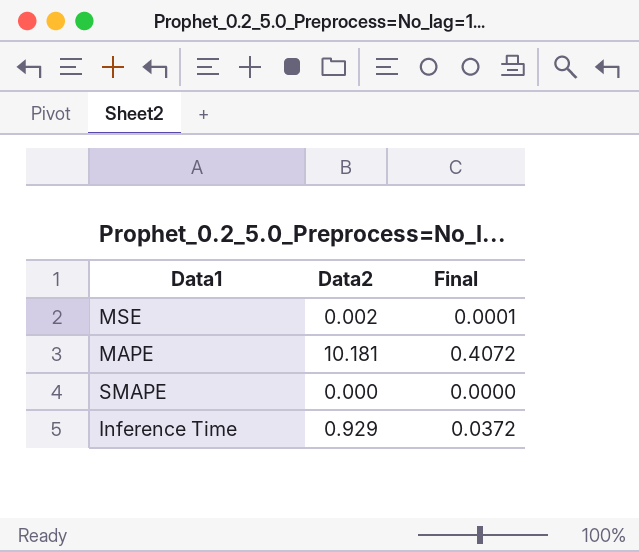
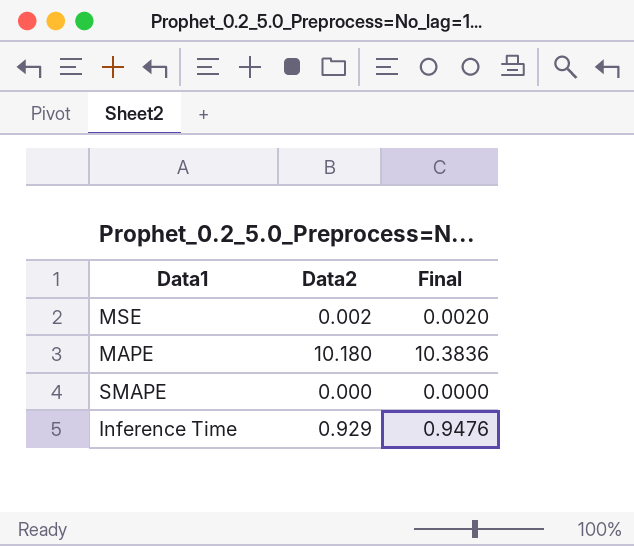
column Final | formula: [Data2] * 0.04 -> [Data2] * 1.02
MAPE | Data2: 10.181 -> 10.180

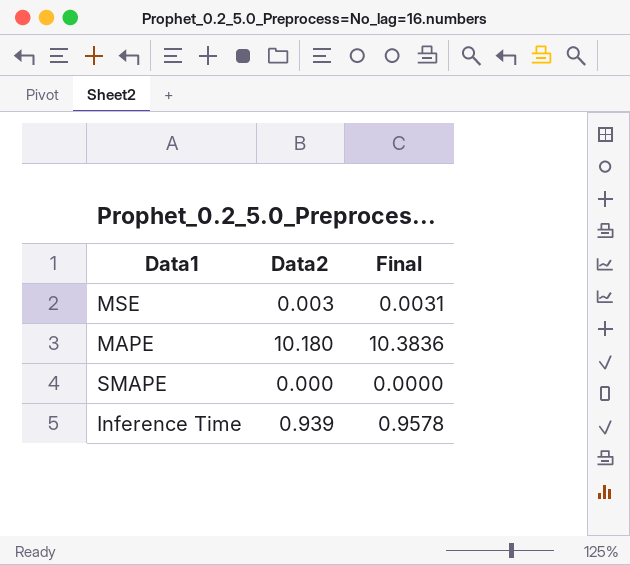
MSE | Data2: 0.002 -> 0.003
MSE | Final: 0.0020 -> 0.0031
Inference Time | Data2: 0.929 -> 0.939
Inference Time | Final: 0.9476 -> 0.9578

